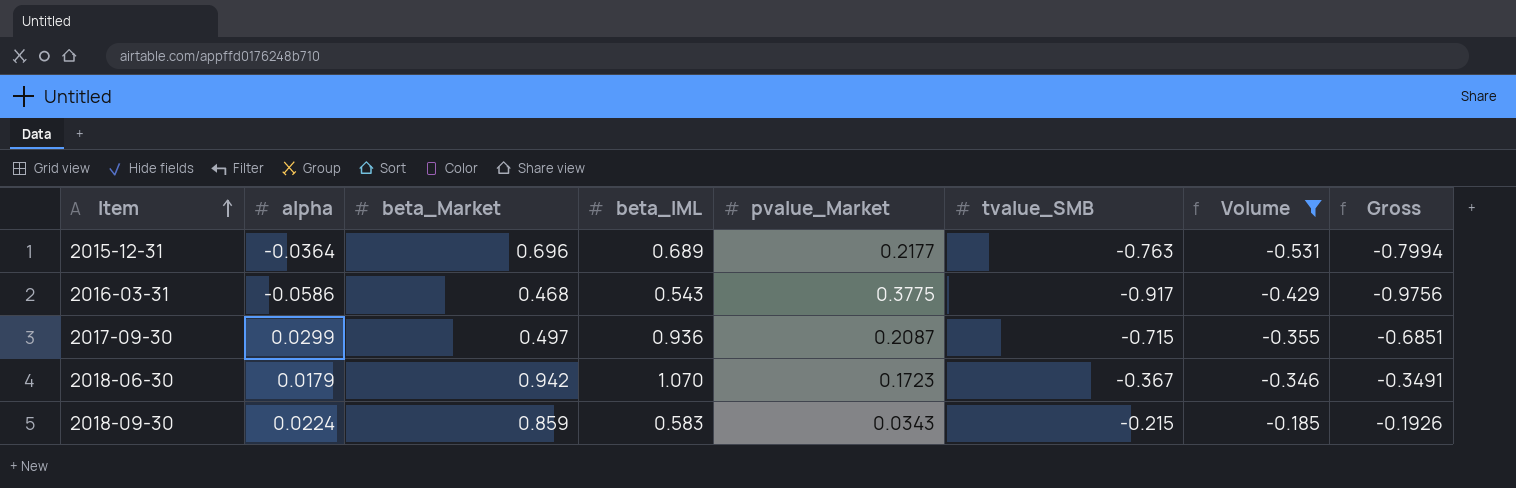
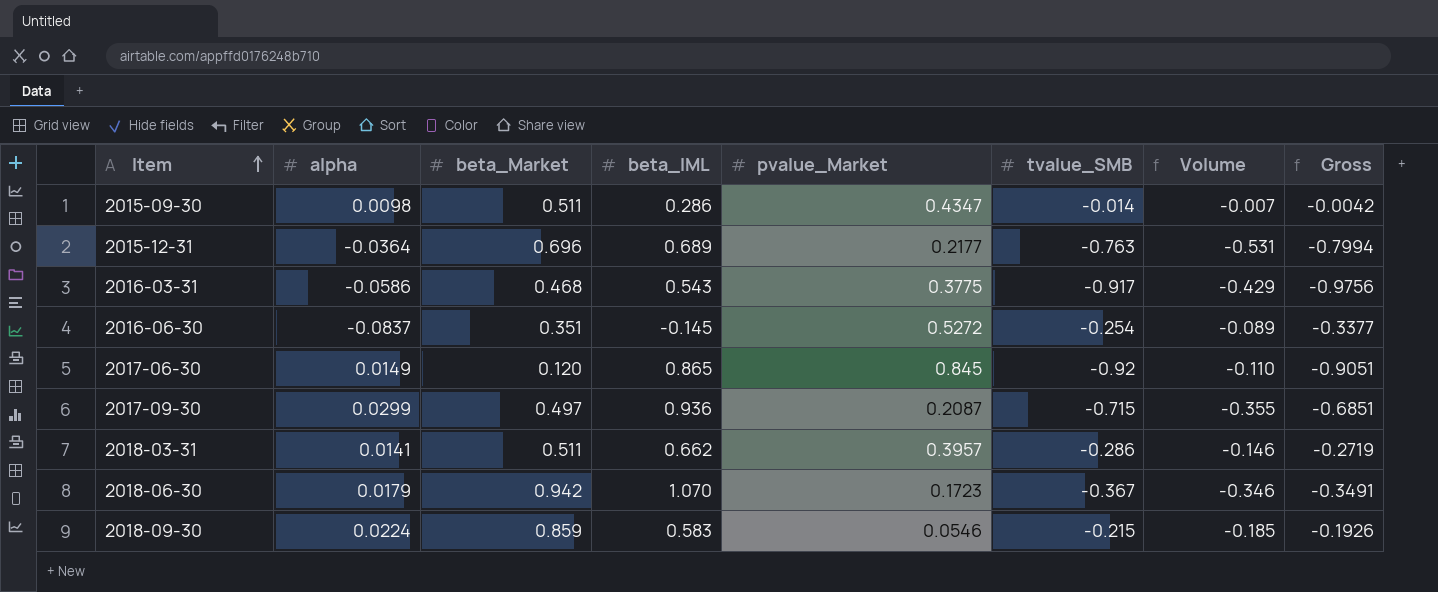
filter: Volume <= -0.185 -> none
2018-09-30 | pvalue_Market: 0.0343 -> 0.0546

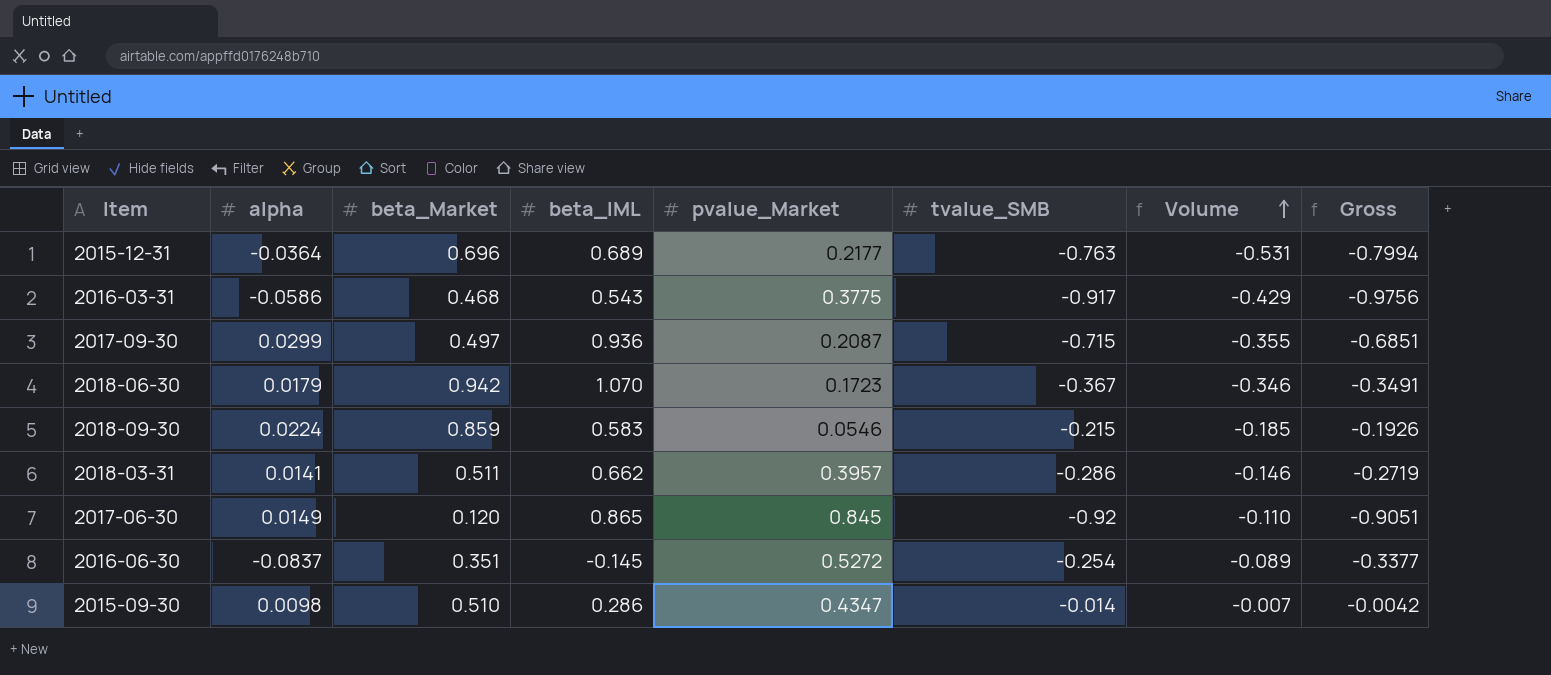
row order: Item ascending -> Volume ascending
2015-09-30 | beta_Market: 0.511 -> 0.510

